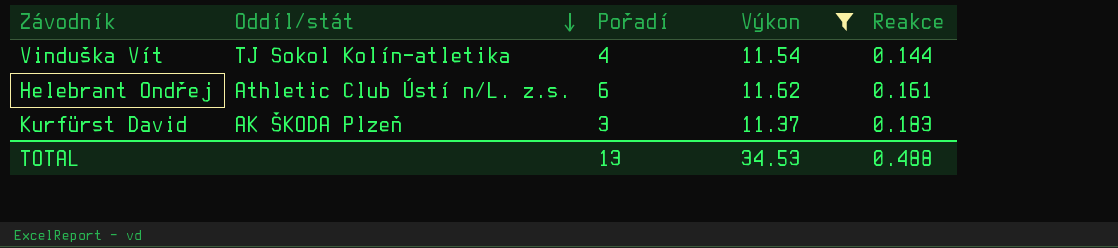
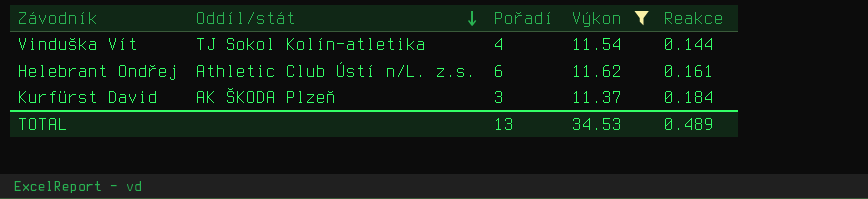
Kurfürst David | Reakce: 0.183 -> 0.184
TOTAL | Reakce: 0.488 -> 0.489

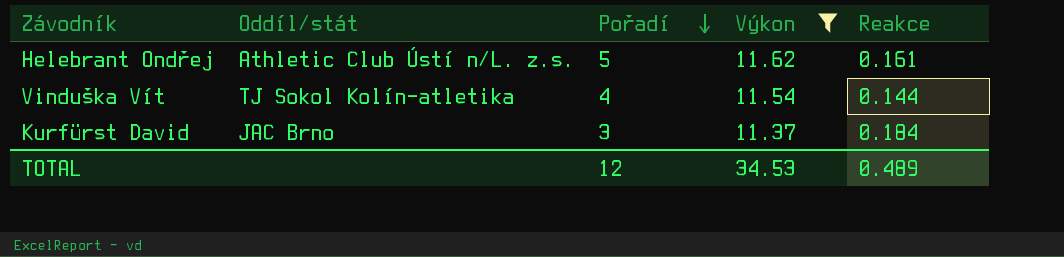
row order: Oddíl/stát descending -> Pořadí descending
Helebrant Ondřej | Pořadí: 6 -> 5
Kurfürst David | Oddíl/stát: AK ŠKODA Plzeň -> JAC Brno
TOTAL | Pořadí: 13 -> 12

